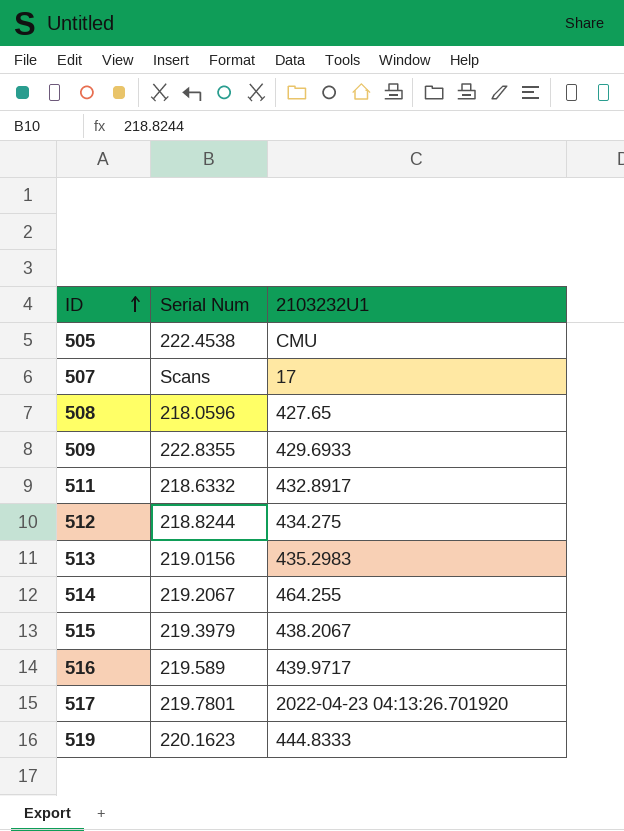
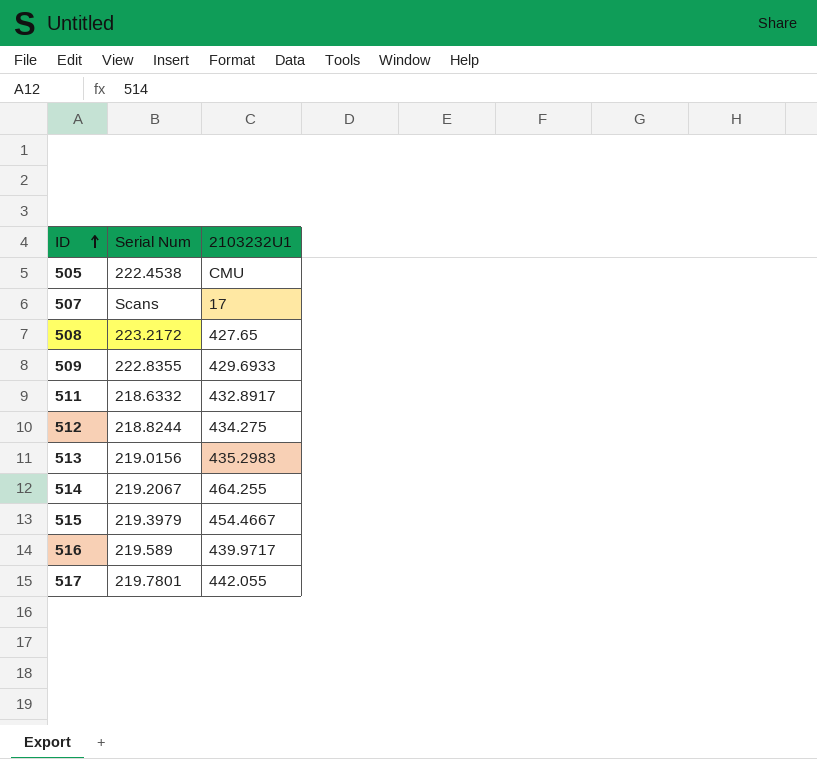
row 519: 220.1623 | 444.8333 -> none
508 | Serial Num: 218.0596 -> 223.2172
515 | 2103232U1: 438.2067 -> 454.4667
517 | 2103232U1: 2022-04-23 04:13:26.701920 -> 442.055

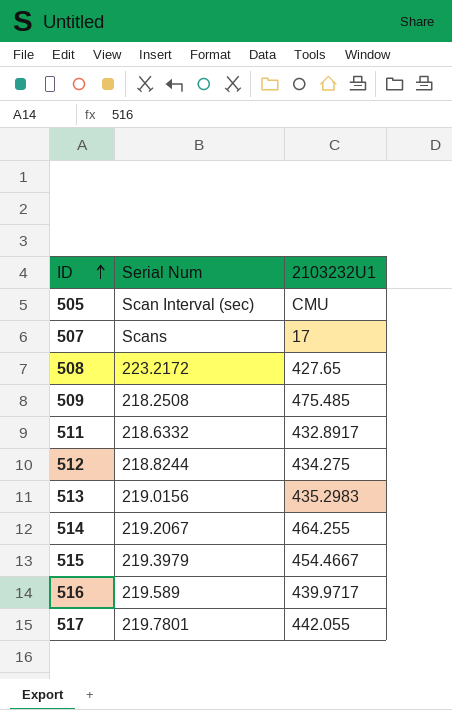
505 | Serial Num: 222.4538 -> Scan Interval (sec)
509 | Serial Num: 222.8355 -> 218.2508
509 | 2103232U1: 429.6933 -> 475.485

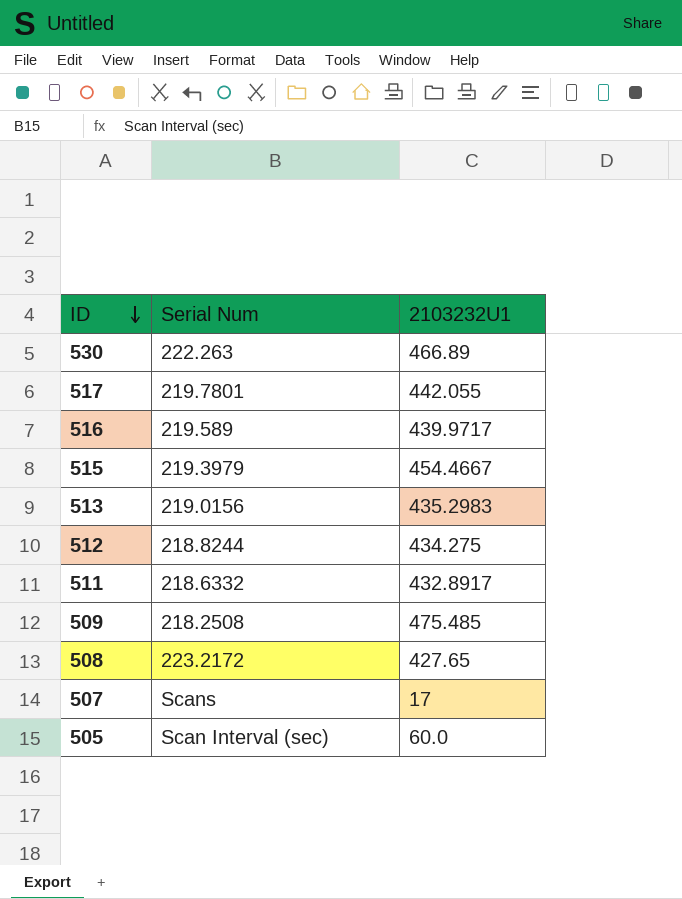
row order: ID ascending -> ID descending
row 514: 219.2067 | 464.255 -> none
row 530: none -> 222.263 | 466.89
505 | 2103232U1: CMU -> 60.0

